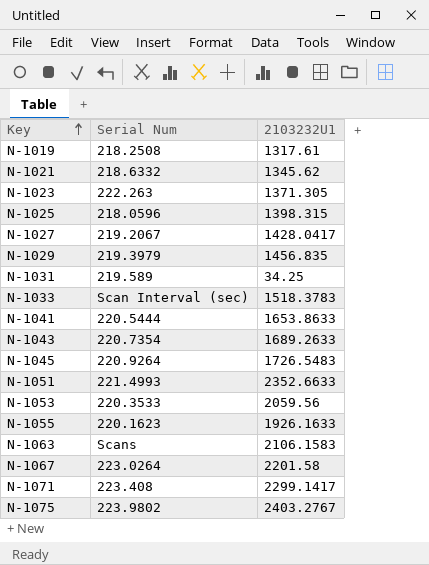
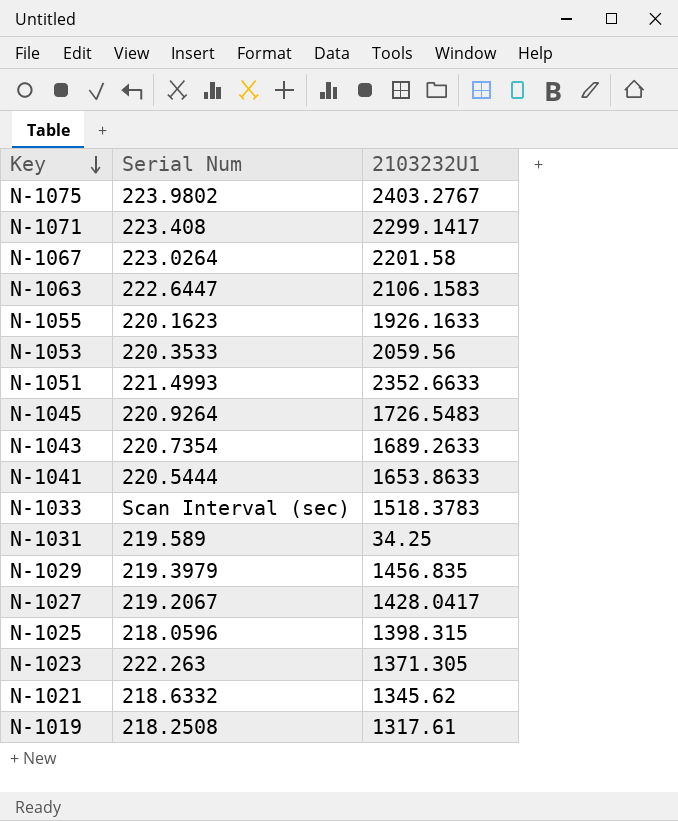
row order: Key ascending -> Key descending
N-1063 | Serial Num: Scans -> 222.6447

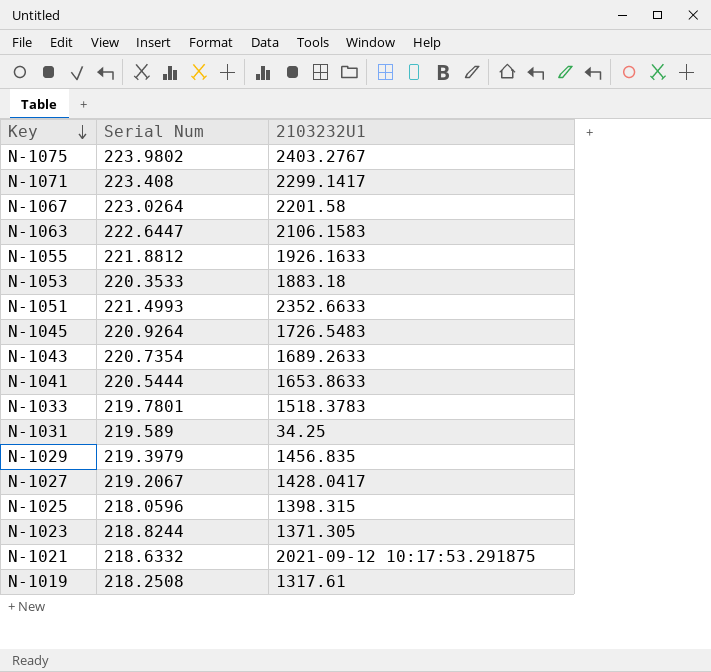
N-1055 | Serial Num: 220.1623 -> 221.8812
N-1053 | 2103232U1: 2059.56 -> 1883.18
N-1033 | Serial Num: Scan Interval (sec) -> 219.7801
N-1023 | Serial Num: 222.263 -> 218.8244
N-1021 | 2103232U1: 1345.62 -> 2021-09-12 10:17:53.291875

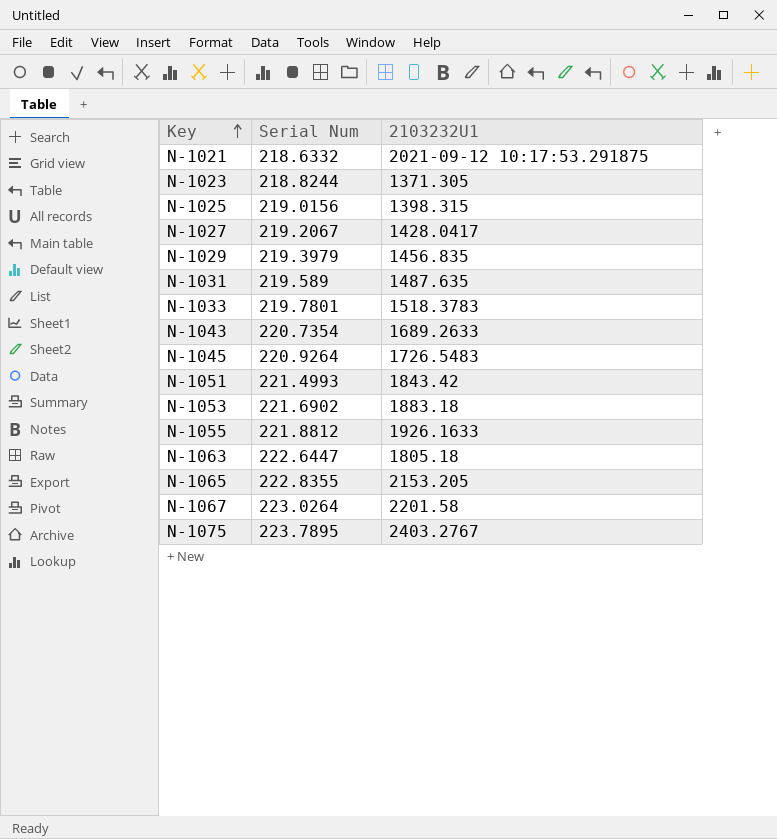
row order: Key descending -> Key ascending
row N-1071: 223.408 | 2299.1417 -> none
row N-1041: 220.5444 | 1653.8633 -> none
row N-1019: 218.2508 | 1317.61 -> none
N-1025 | Serial Num: 218.0596 -> 219.0156
N-1031 | 2103232U1: 34.25 -> 1487.635
N-1051 | 2103232U1: 2352.6633 -> 1843.42
N-1053 | Serial Num: 220.3533 -> 221.6902
N-1063 | 2103232U1: 2106.1583 -> 1805.18
row N-1065: none -> 222.8355 | 2153.205
N-1075 | Serial Num: 223.9802 -> 223.7895

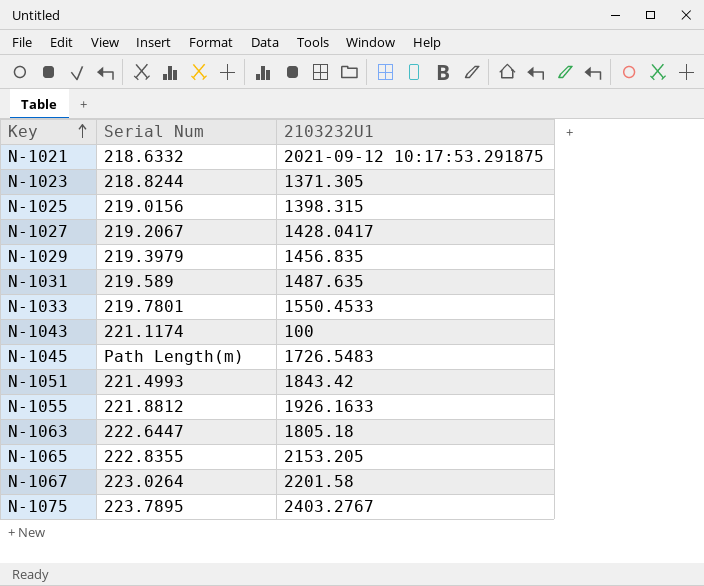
row N-1053: 221.6902 | 1883.18 -> none
N-1033 | 2103232U1: 1518.3783 -> 1550.4533
N-1043 | Serial Num: 220.7354 -> 221.1174
N-1043 | 2103232U1: 1689.2633 -> 100
N-1045 | Serial Num: 220.9264 -> Path Length(m)

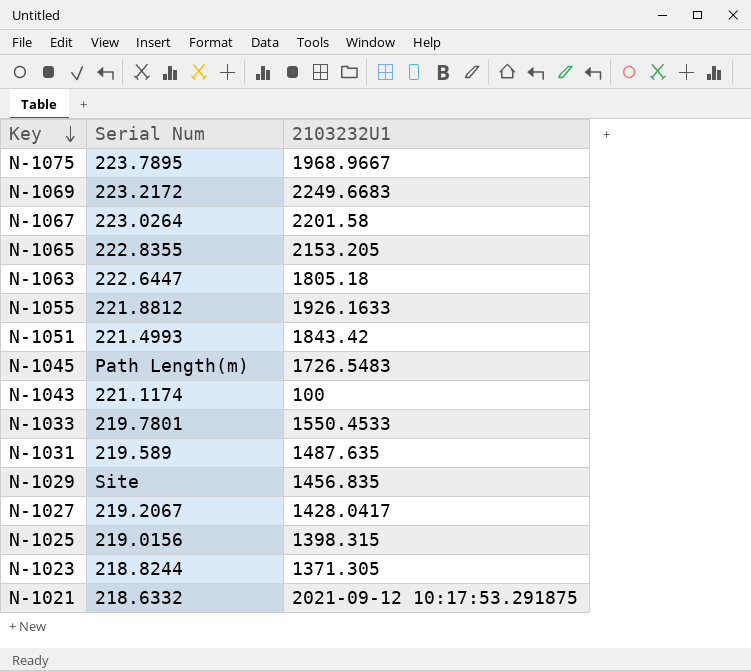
row order: Key ascending -> Key descending
N-1075 | 2103232U1: 2403.2767 -> 1968.9667
row N-1069: none -> 223.2172 | 2249.6683
N-1029 | Serial Num: 219.3979 -> Site

